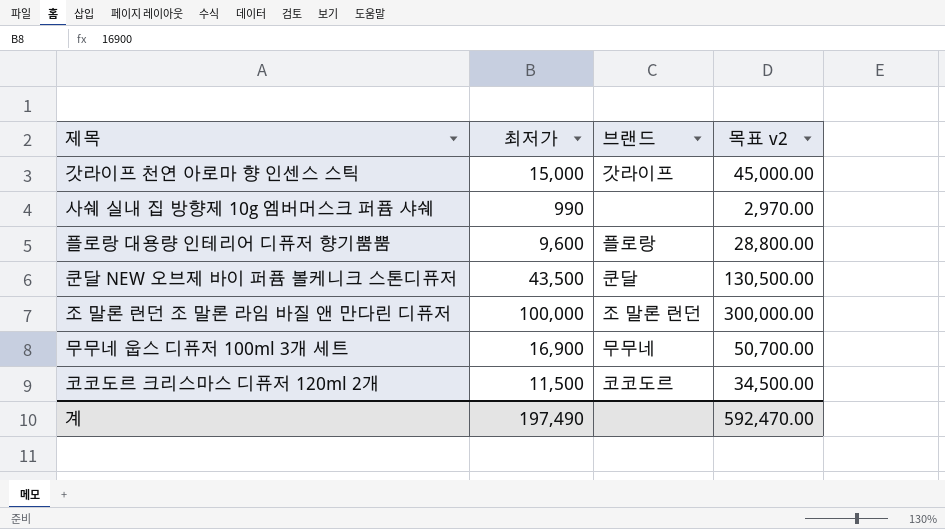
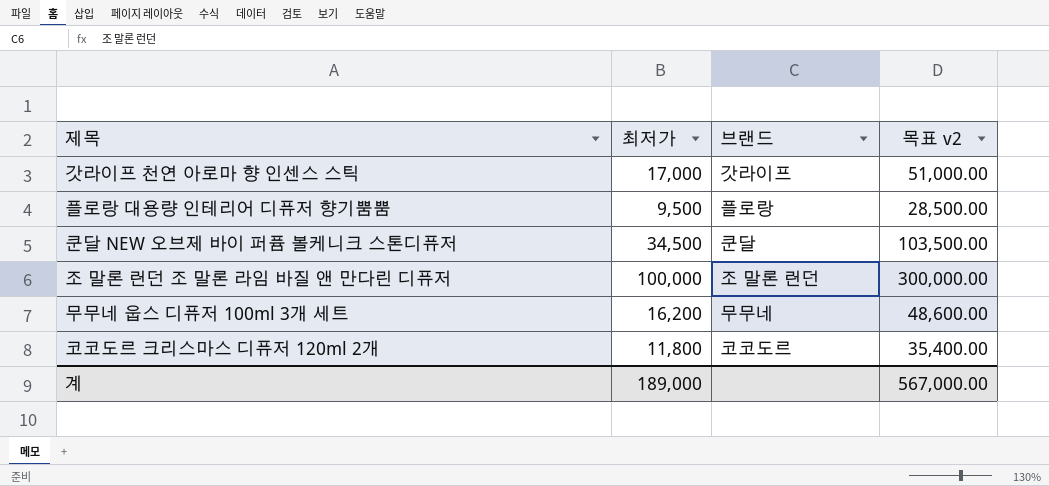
row 사쉐 실내 집 방향제 10g 엠버머스크 퍼퓸 샤쉐: 990 | none | 2,970.00 -> none
갓라이프 천연 아로마 향 인센스 스틱 | 최저가: 15,000 -> 17,000
갓라이프 천연 아로마 향 인센스 스틱 | 목표 v2: 45,000.00 -> 51,000.00
플로랑 대용량 인테리어 디퓨저 향기뿜뿜 | 최저가: 9,600 -> 9,500
플로랑 대용량 인테리어 디퓨저 향기뿜뿜 | 목표 v2: 28,800.00 -> 28,500.00
쿤달 NEW 오브제 바이 퍼퓸 볼케니크 스톤디퓨저 | 최저가: 43,500 -> 34,500
쿤달 NEW 오브제 바이 퍼퓸 볼케니크 스톤디퓨저 | 목표 v2: 130,500.00 -> 103,500.00
무무네 웁스 디퓨저 100ml 3개 세트 | 최저가: 16,900 -> 16,200
무무네 웁스 디퓨저 100ml 3개 세트 | 목표 v2: 50,700.00 -> 48,600.00
코코도르 크리스마스 디퓨저 120ml 2개 | 최저가: 11,500 -> 11,800
코코도르 크리스마스 디퓨저 120ml 2개 | 목표 v2: 34,500.00 -> 35,400.00
계 | 최저가: 197,490 -> 189,000
계 | 목표 v2: 592,470.00 -> 567,000.00

